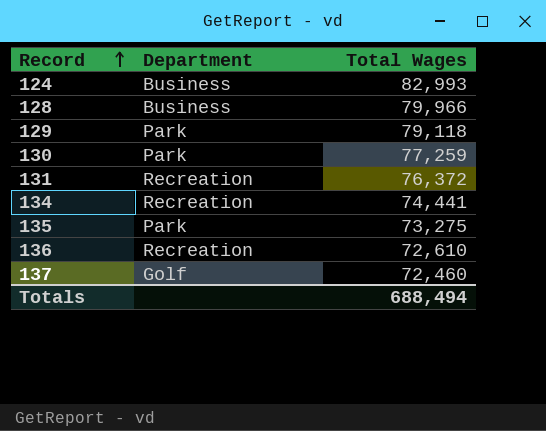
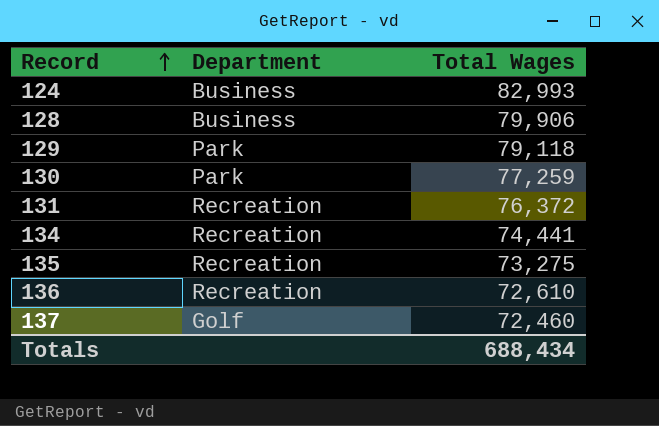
128 | Total Wages: 79,966 -> 79,906
135 | Department: Park -> Recreation
Totals | Total Wages: 688,494 -> 688,434

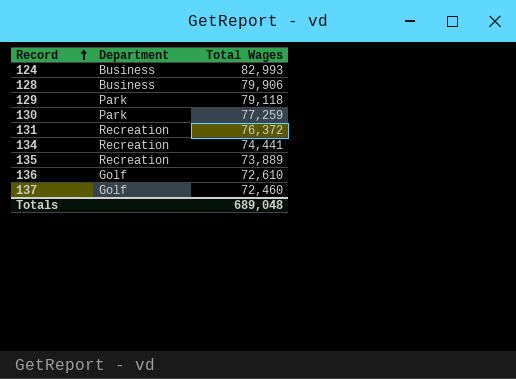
135 | Total Wages: 73,275 -> 73,889
136 | Department: Recreation -> Golf
Totals | Total Wages: 688,434 -> 689,048

